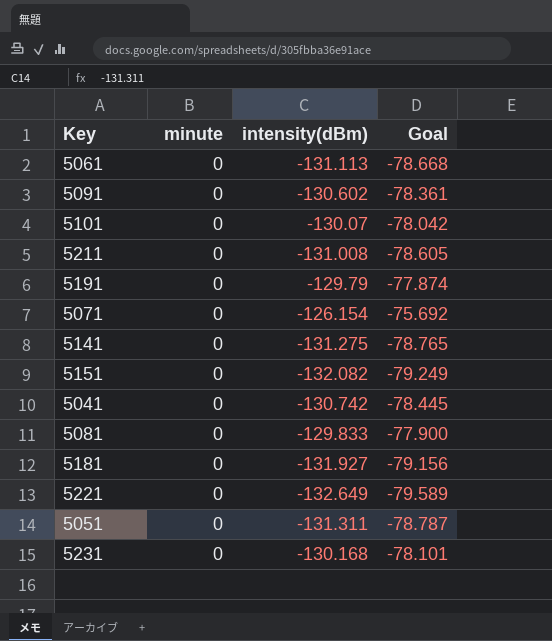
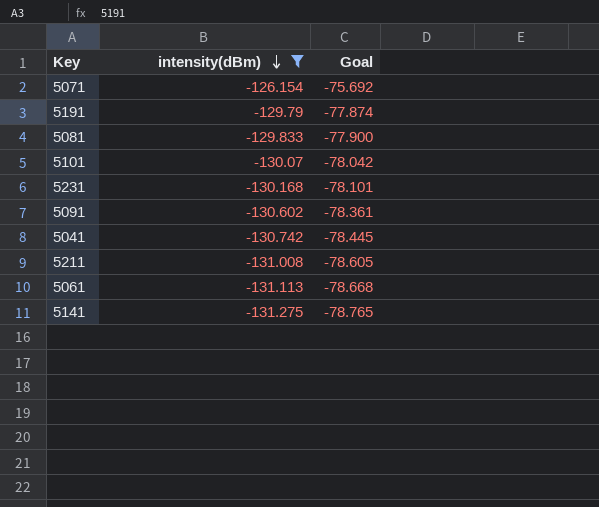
filter: none -> intensity(dBm) >= -131.275
row order: none -> intensity(dBm) descending
column minute | position: 2 -> none

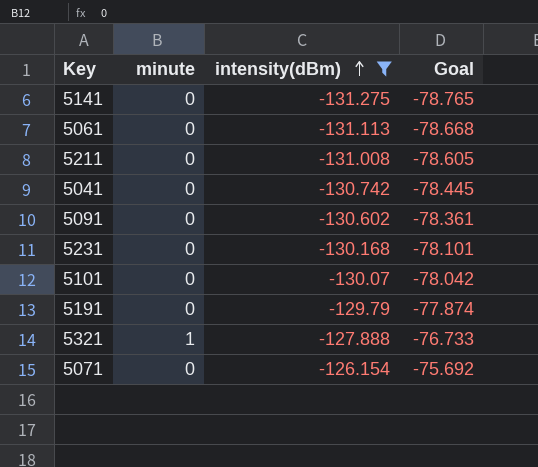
row order: intensity(dBm) descending -> intensity(dBm) ascending
column minute | position: none -> 2
row 5081: -129.833 | -77.900 -> none
row 5321: none -> 1 | -127.888 | -76.733

